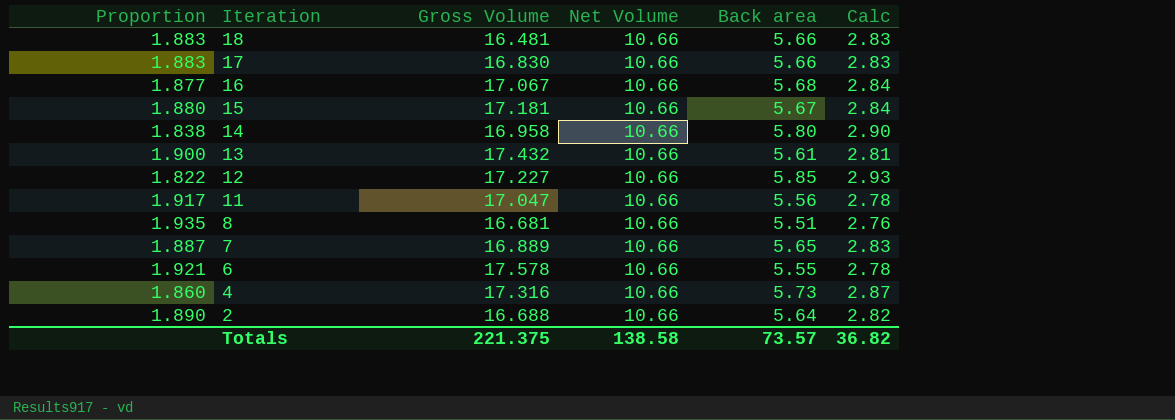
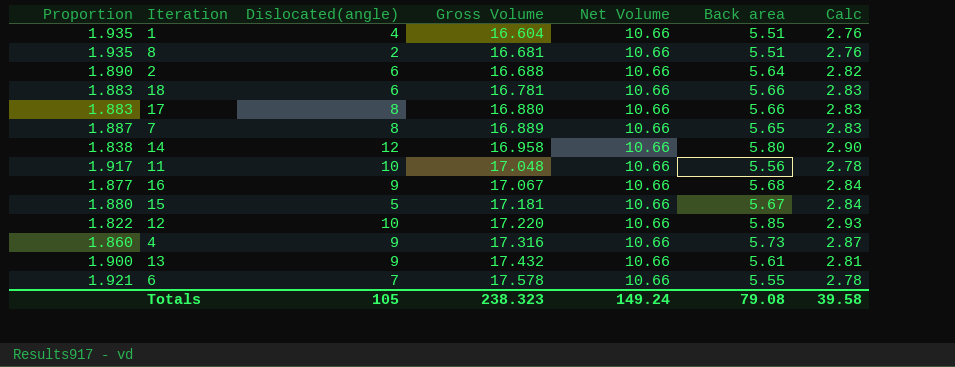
row order: Iteration descending -> Gross Volume ascending
column Dislocated(angle) | position: none -> 3
row 1: none -> 1.935 | 4 | 16.604 | 10.66 | 5.51 | 2.76
18 | Gross Volume: 16.481 -> 16.781
17 | Gross Volume: 16.830 -> 16.880
11 | Gross Volume: 17.047 -> 17.048
12 | Gross Volume: 17.227 -> 17.220
Totals | Gross Volume: 221.375 -> 238.323
Totals | Net Volume: 138.58 -> 149.24
Totals | Back area: 73.57 -> 79.08
Totals | Calc: 36.82 -> 39.58

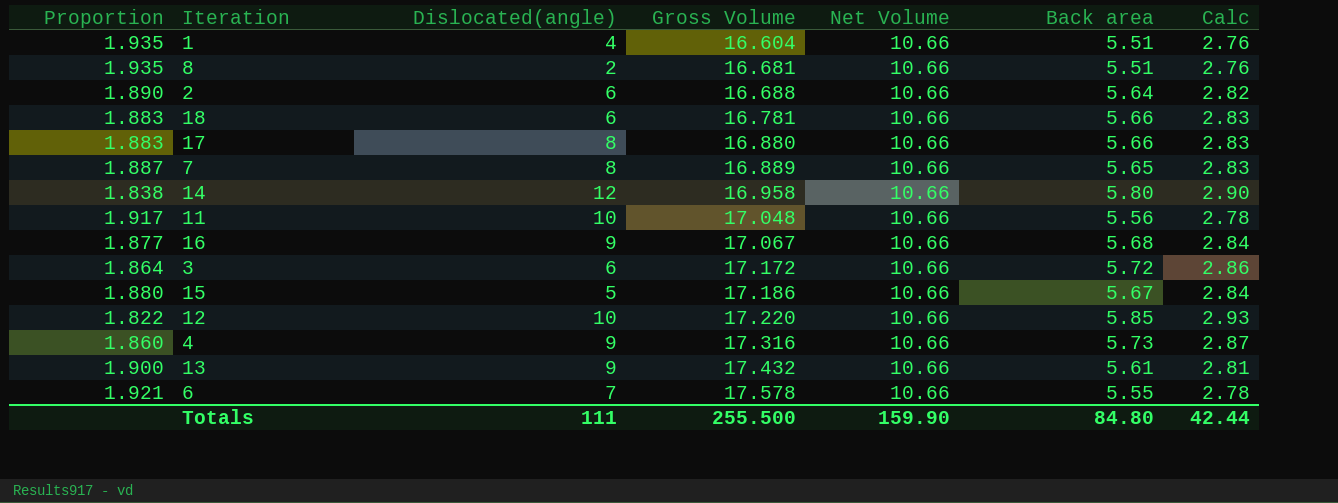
row 3: none -> 1.864 | 6 | 17.172 | 10.66 | 5.72 | 2.86
15 | Gross Volume: 17.181 -> 17.186
Totals | Dislocated(angle): 105 -> 111
Totals | Gross Volume: 238.323 -> 255.500
Totals | Net Volume: 149.24 -> 159.90
Totals | Back area: 79.08 -> 84.80
Totals | Calc: 39.58 -> 42.44

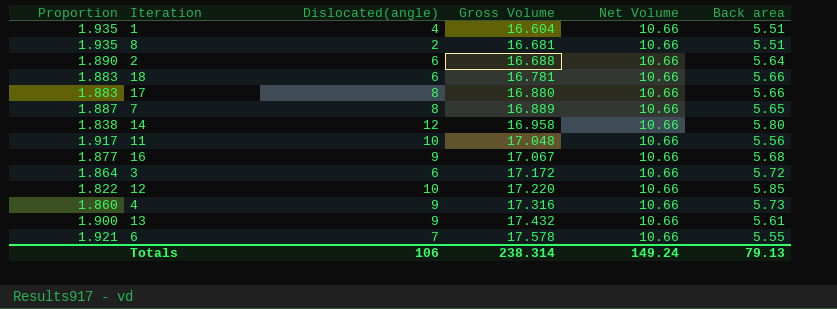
column Calc | formula: [Back area] * 0.5 -> none
row 15: 1.880 | 5 | 17.186 | 10.66 | 5.67 | 2.84 -> none
Totals | Dislocated(angle): 111 -> 106
Totals | Gross Volume: 255.500 -> 238.314
Totals | Net Volume: 159.90 -> 149.24
Totals | Back area: 84.80 -> 79.13

